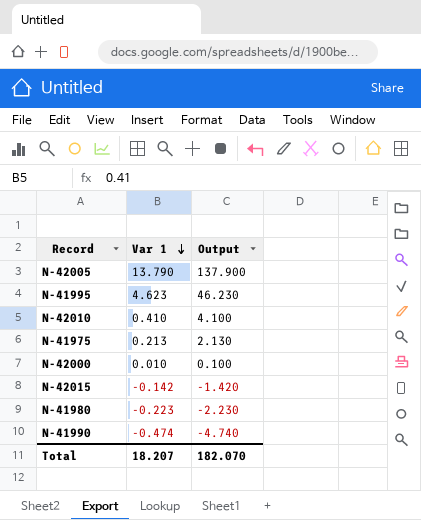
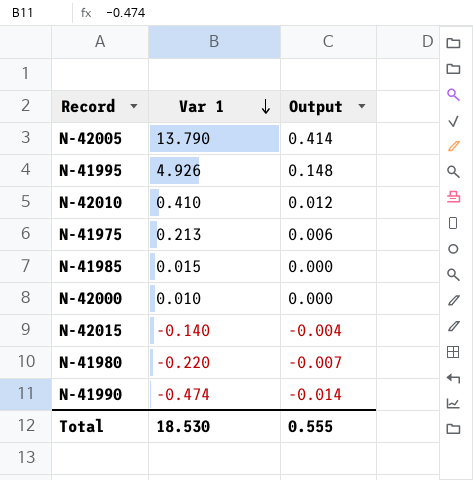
column Output | formula: [Var 1] * 10 -> [Var 1] * 0.03
N-41995 | Var 1: 4.623 -> 4.926
row N-41985: none -> 0.015 | 0.000
N-42015 | Var 1: -0.142 -> -0.140
N-41980 | Var 1: -0.223 -> -0.220
Total | Var 1: 18.207 -> 18.530
Total | Output: 182.070 -> 0.555

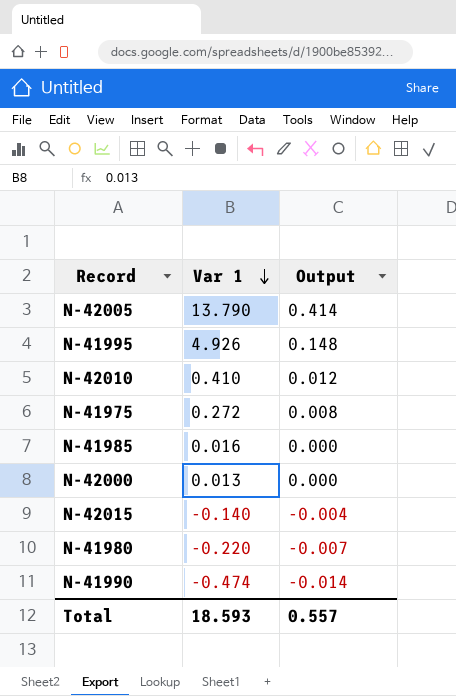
N-41975 | Var 1: 0.213 -> 0.272
N-41975 | Output: 0.006 -> 0.008
N-41985 | Var 1: 0.015 -> 0.016
N-42000 | Var 1: 0.010 -> 0.013
Total | Var 1: 18.530 -> 18.593
Total | Output: 0.555 -> 0.557

